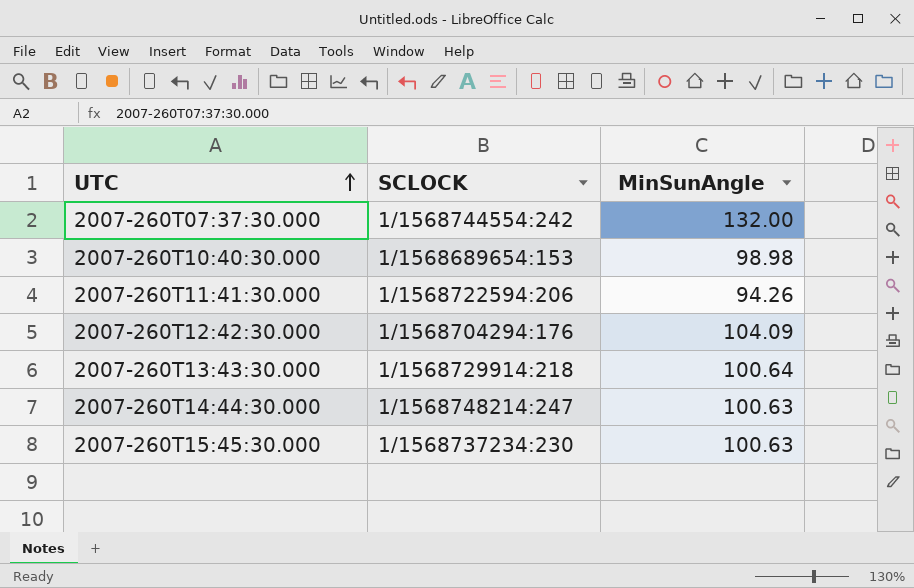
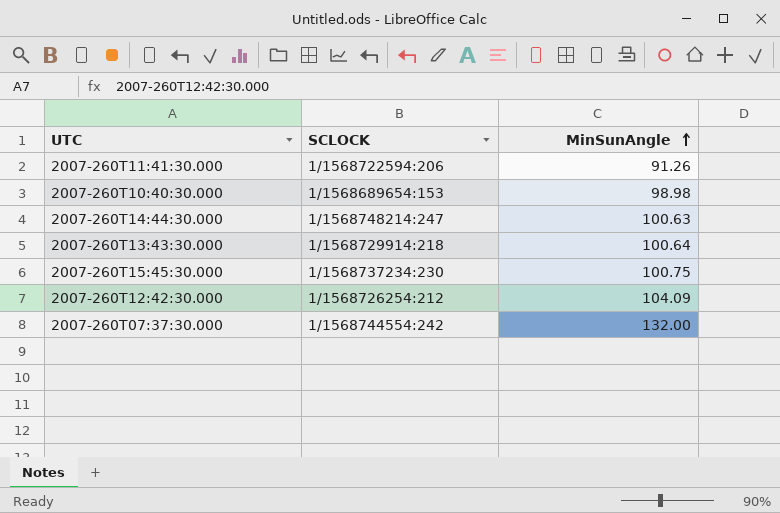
row order: UTC ascending -> MinSunAngle ascending
2007-260T11:41:30.000 | MinSunAngle: 94.26 -> 91.26
2007-260T15:45:30.000 | MinSunAngle: 100.63 -> 100.75
2007-260T12:42:30.000 | SCLOCK: 1/1568704294:176 -> 1/1568726254:212

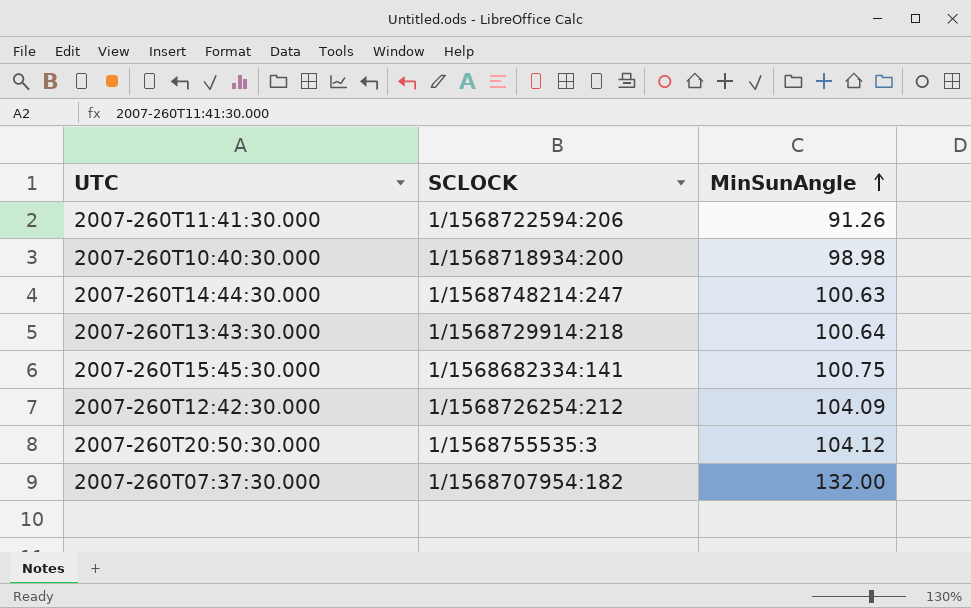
2007-260T10:40:30.000 | SCLOCK: 1/1568689654:153 -> 1/1568718934:200
2007-260T15:45:30.000 | SCLOCK: 1/1568737234:230 -> 1/1568682334:141
row 2007-260T20:50:30.000: none -> 1/1568755535:3 | 104.12
2007-260T07:37:30.000 | SCLOCK: 1/1568744554:242 -> 1/1568707954:182

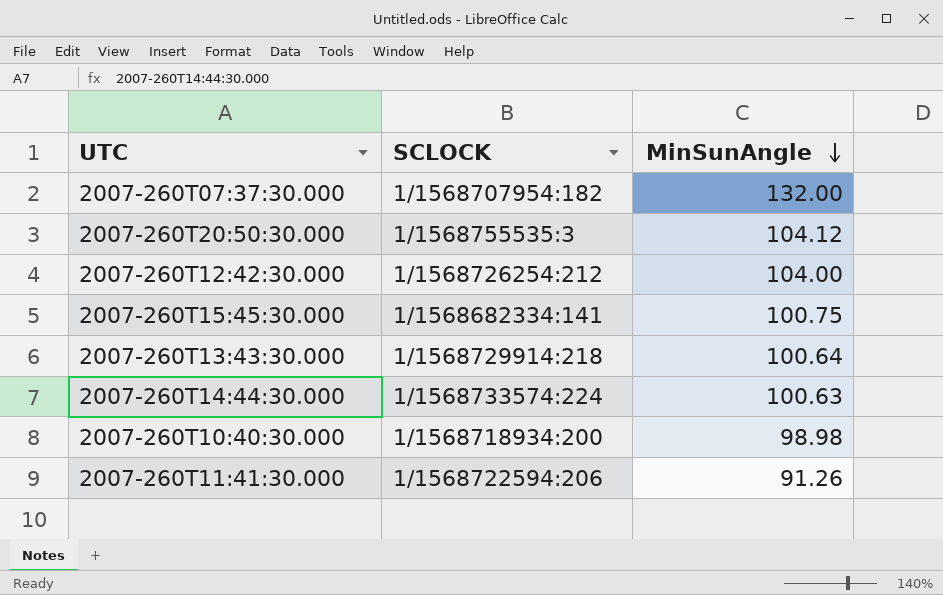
row order: MinSunAngle ascending -> MinSunAngle descending
2007-260T12:42:30.000 | MinSunAngle: 104.09 -> 104.00
2007-260T14:44:30.000 | SCLOCK: 1/1568748214:247 -> 1/1568733574:224

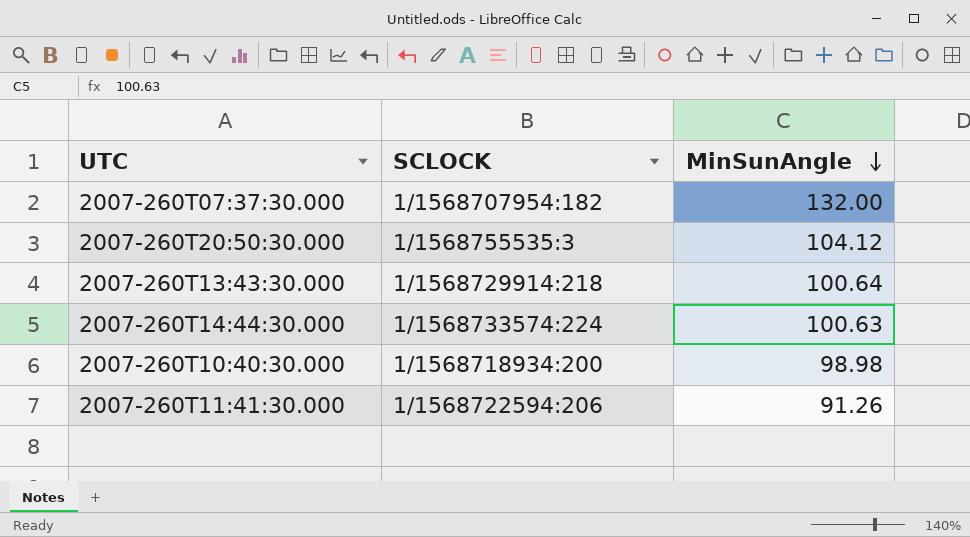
row 2007-260T12:42:30.000: 1/1568726254:212 | 104.00 -> none
row 2007-260T15:45:30.000: 1/1568682334:141 | 100.75 -> none

